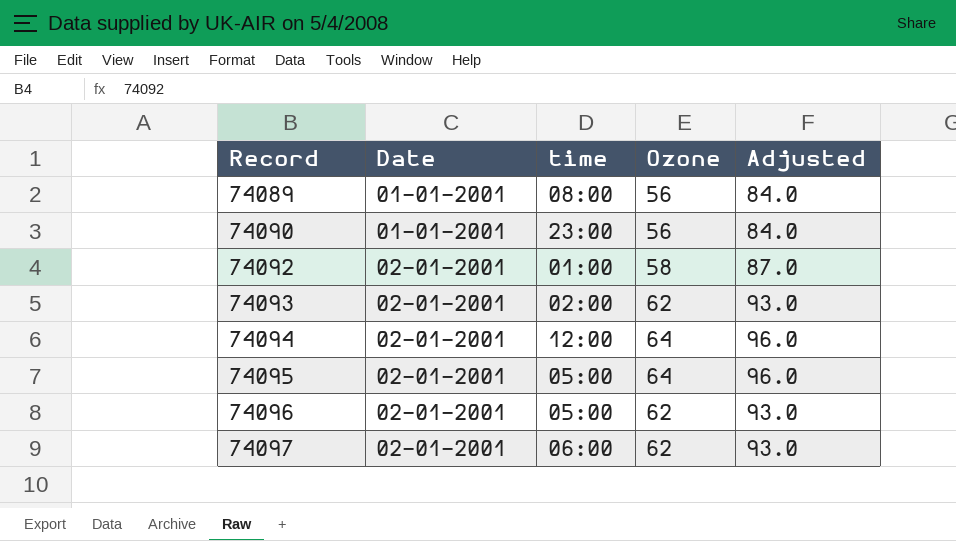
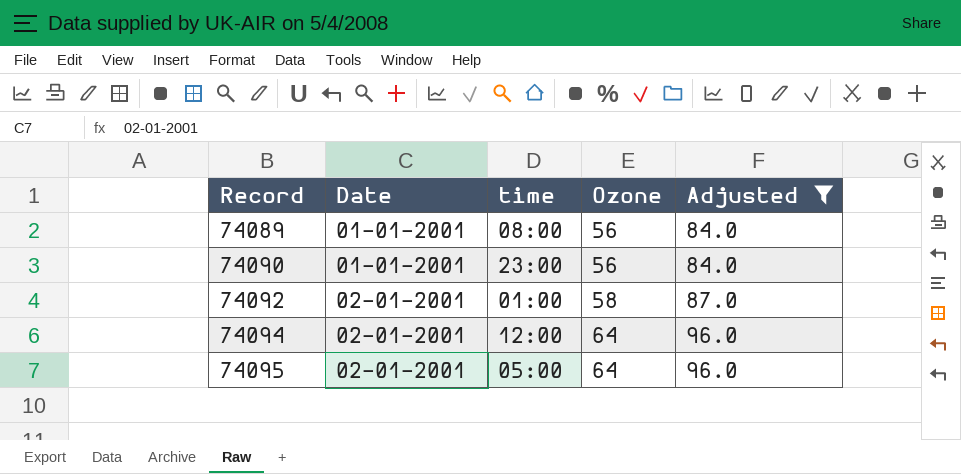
filter: none -> Adjusted != 93.0

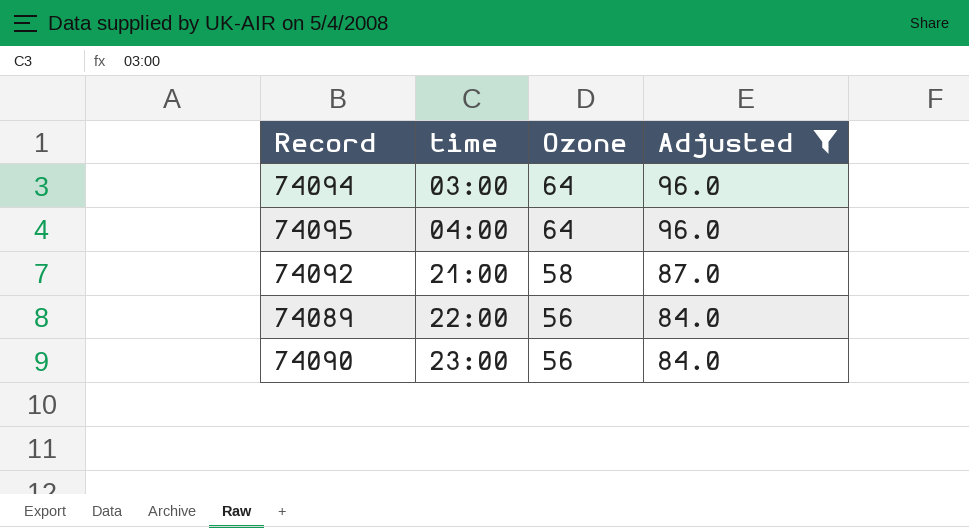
row order: Record ascending -> time ascending
column Date | position: 2 -> none
74094 | time: 12:00 -> 03:00
74095 | time: 05:00 -> 04:00
74092 | time: 01:00 -> 21:00
74089 | time: 08:00 -> 22:00

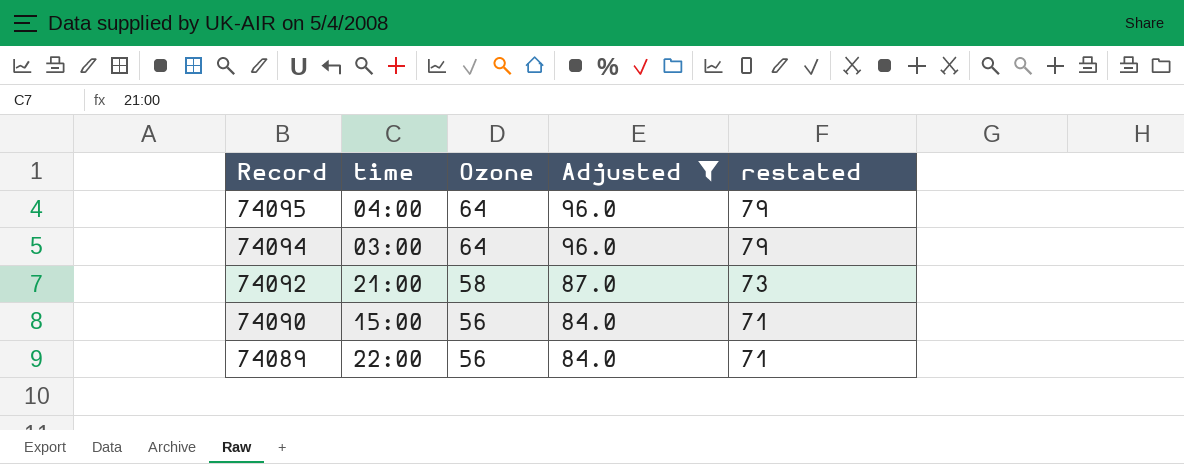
row order: time ascending -> Record descending
column restated | formula: none -> [Ozone] + 15
74090 | time: 23:00 -> 15:00

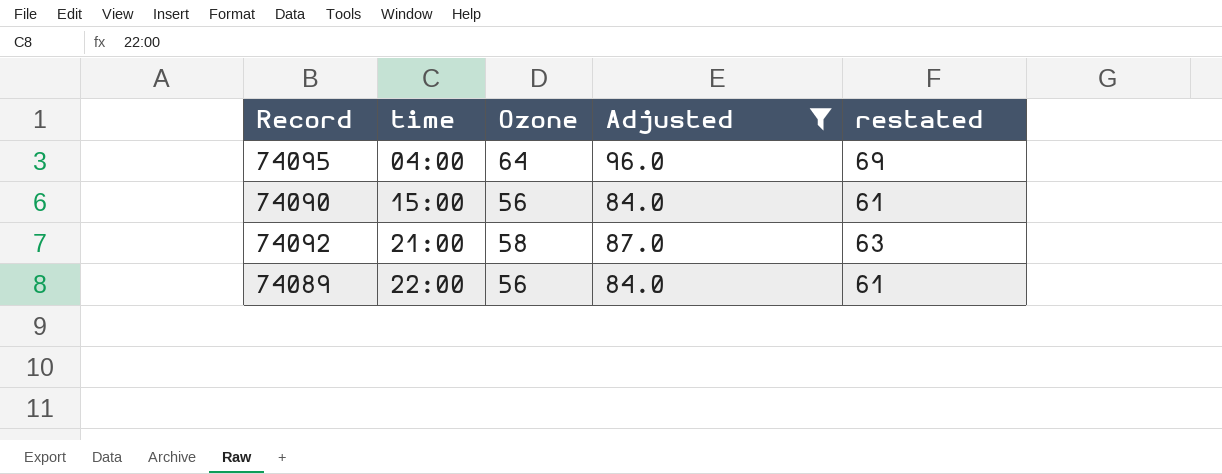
row order: Record descending -> time ascending
column restated | formula: [Ozone] + 15 -> [Ozone] + 5
row 74094: 03:00 | 64 | 96.0 | 79 -> none

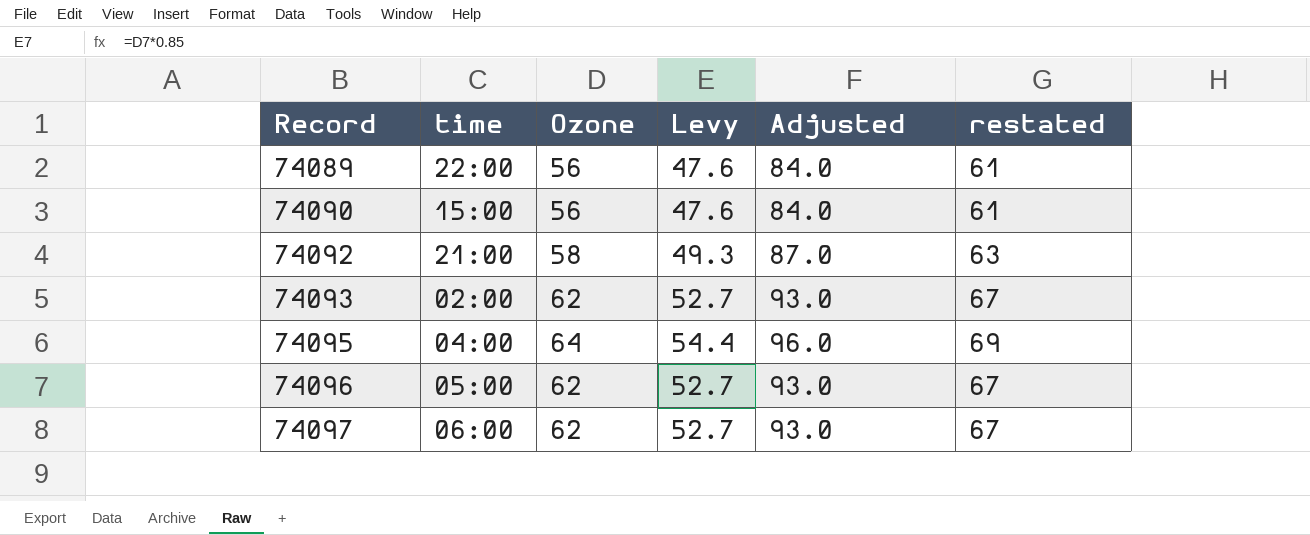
filter: Adjusted != 93.0 -> none
row order: time ascending -> Record ascending
column Levy | formula: none -> [Ozone] * 0.85

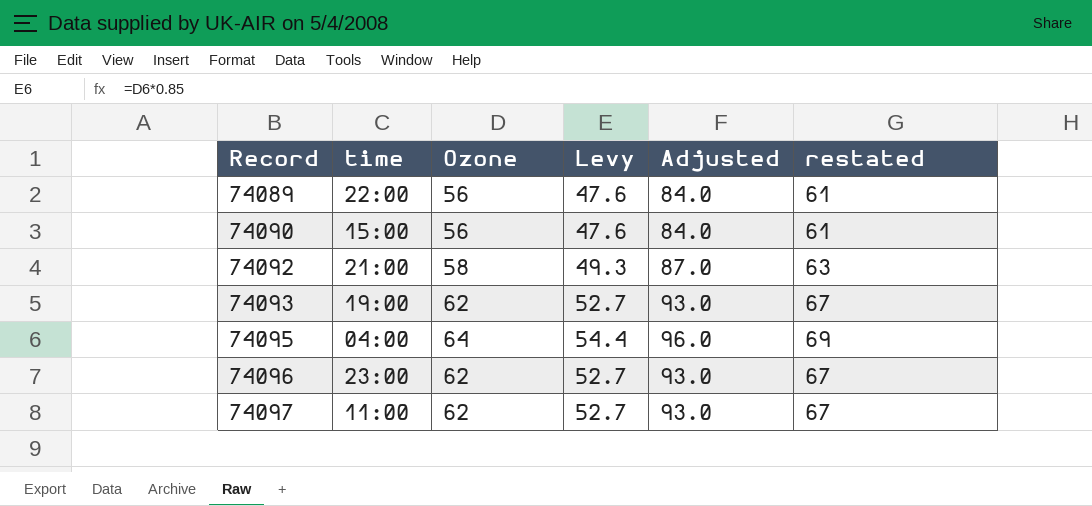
74093 | time: 02:00 -> 19:00
74096 | time: 05:00 -> 23:00
74097 | time: 06:00 -> 11:00

